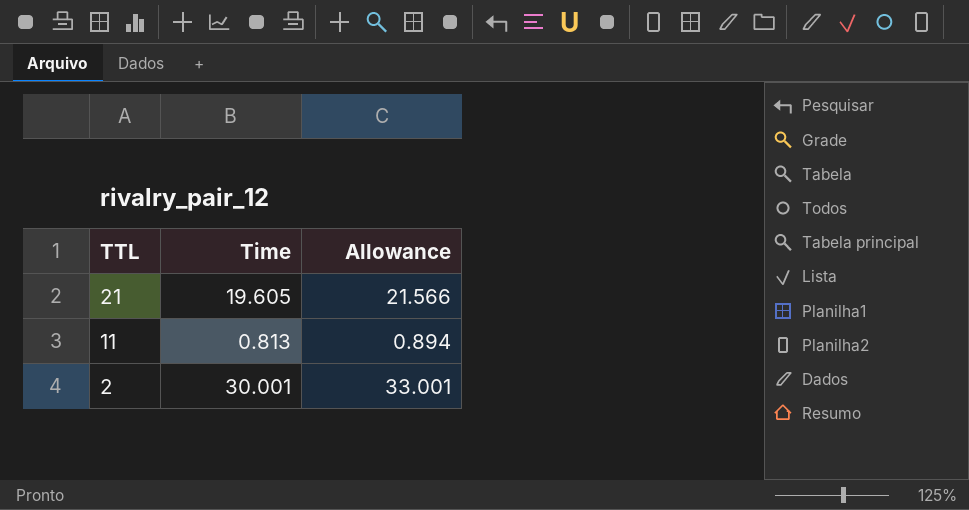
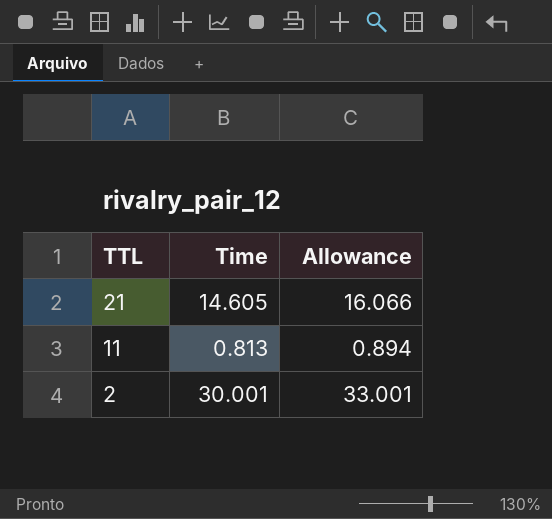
21 | Time: 19.605 -> 14.605
21 | Allowance: 21.566 -> 16.066

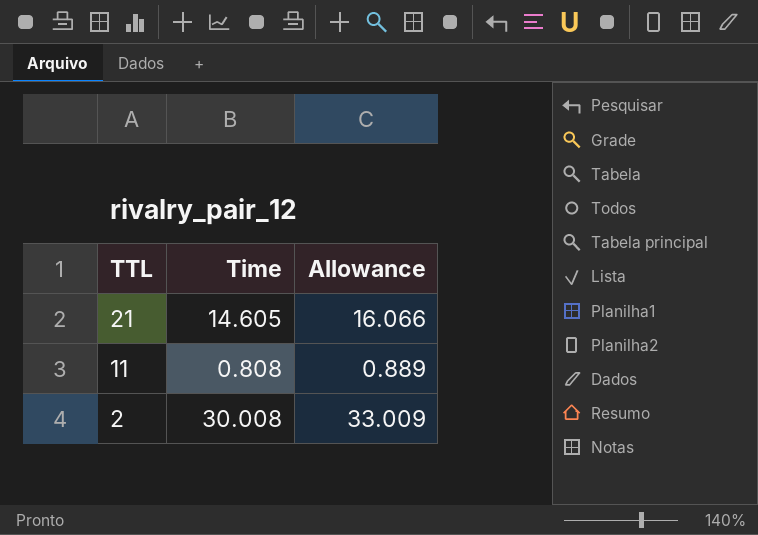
11 | Time: 0.813 -> 0.808
11 | Allowance: 0.894 -> 0.889
2 | Time: 30.001 -> 30.008
2 | Allowance: 33.001 -> 33.009

